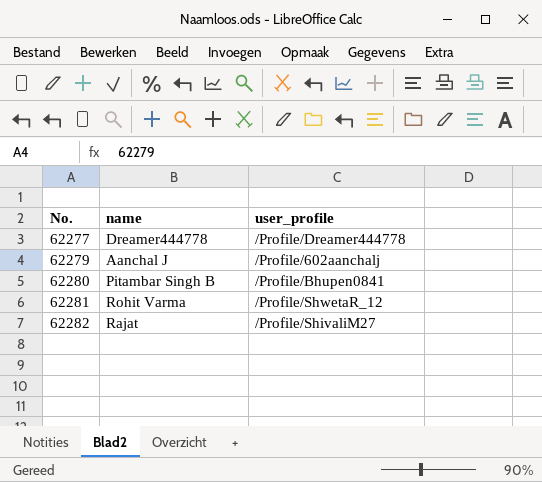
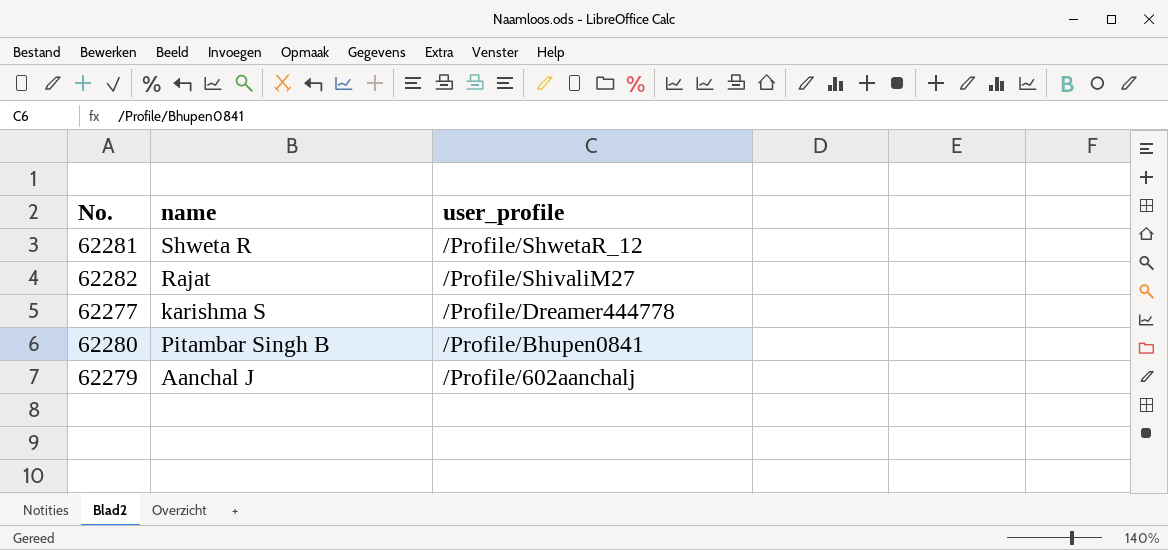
row order: No. ascending -> user_profile descending
62281 | name: Rohit Varma -> Shweta R
62277 | name: Dreamer444778 -> karishma S

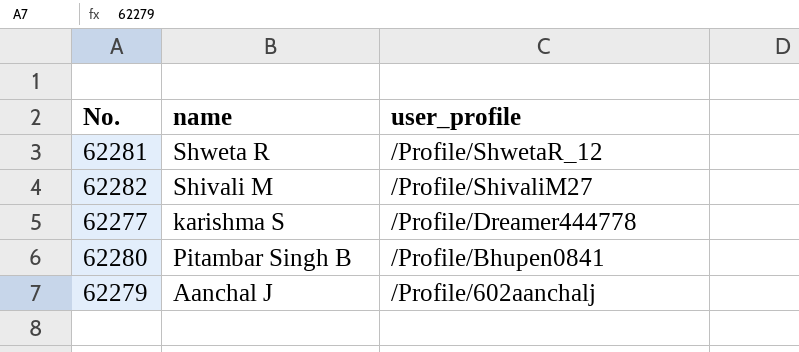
62282 | name: Rajat -> Shivali M

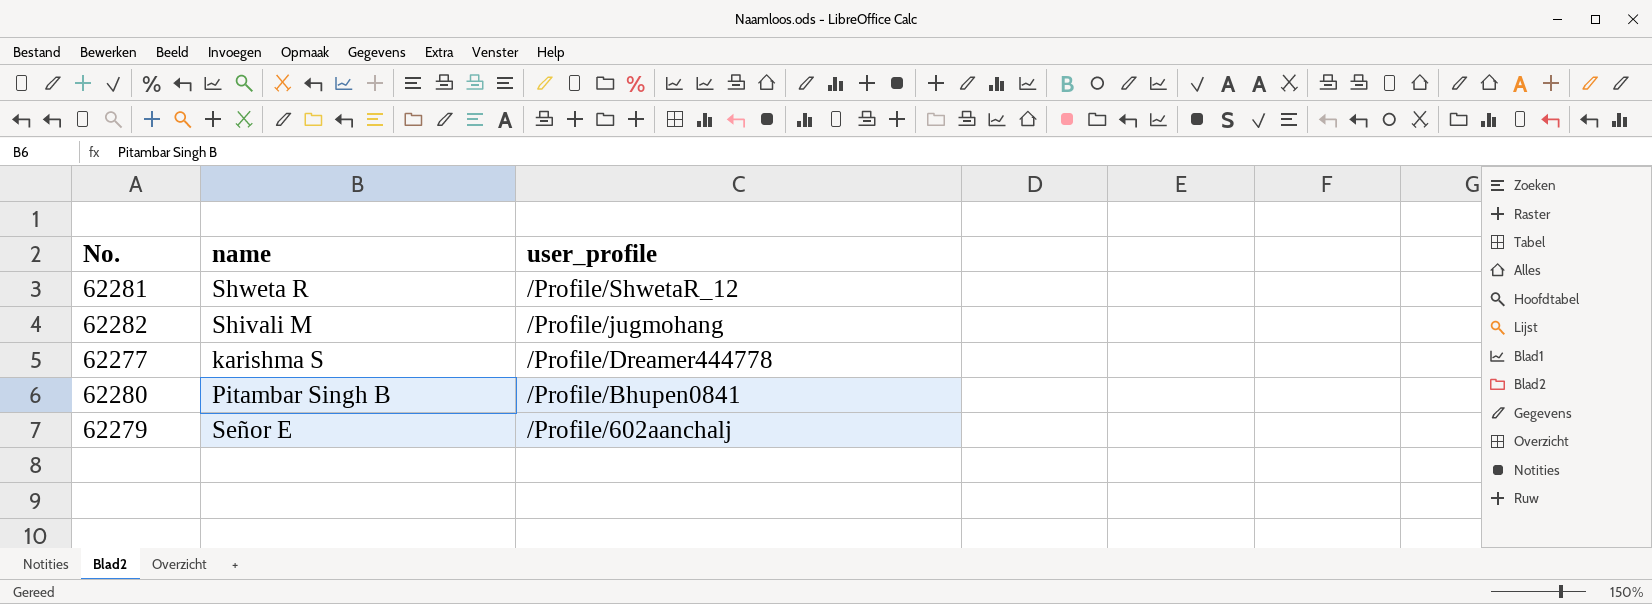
62282 | user_profile: /Profile/ShivaliM27 -> /Profile/jugmohang
62279 | name: Aanchal J -> Señor E

